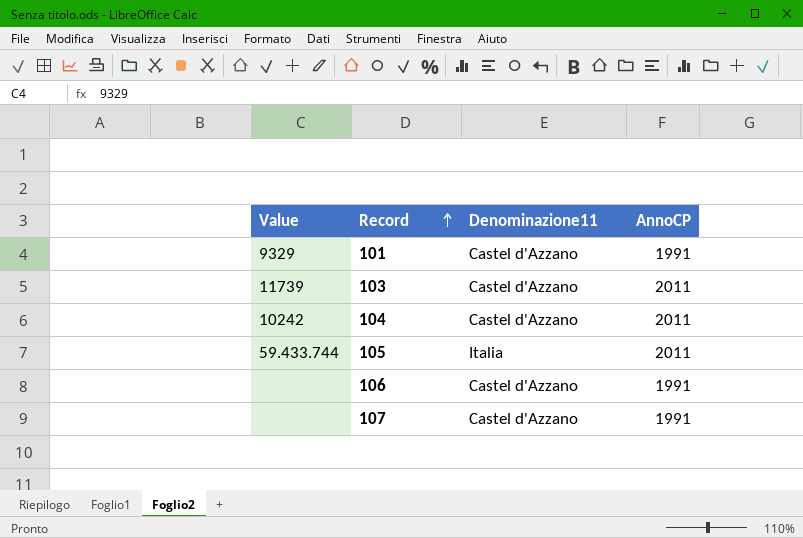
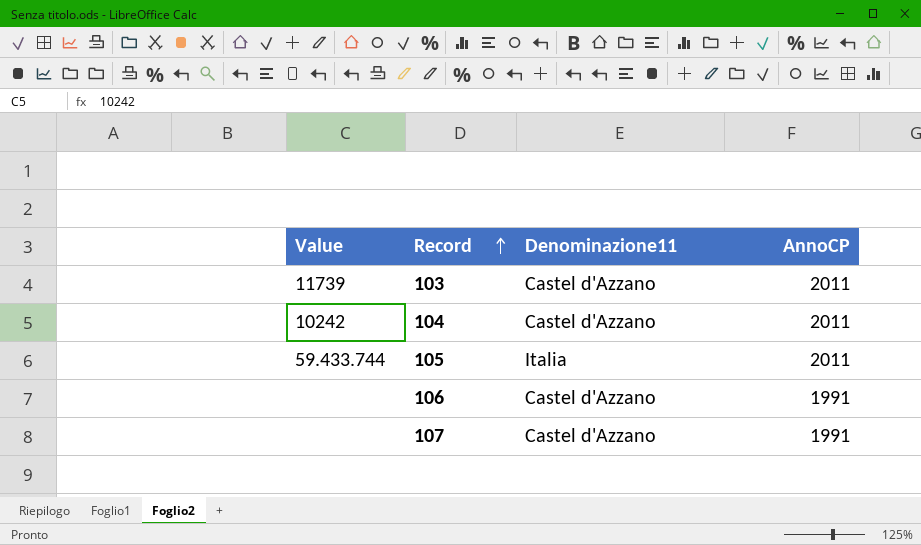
row 101: 9329 | Castel d'Azzano | 1991 -> none

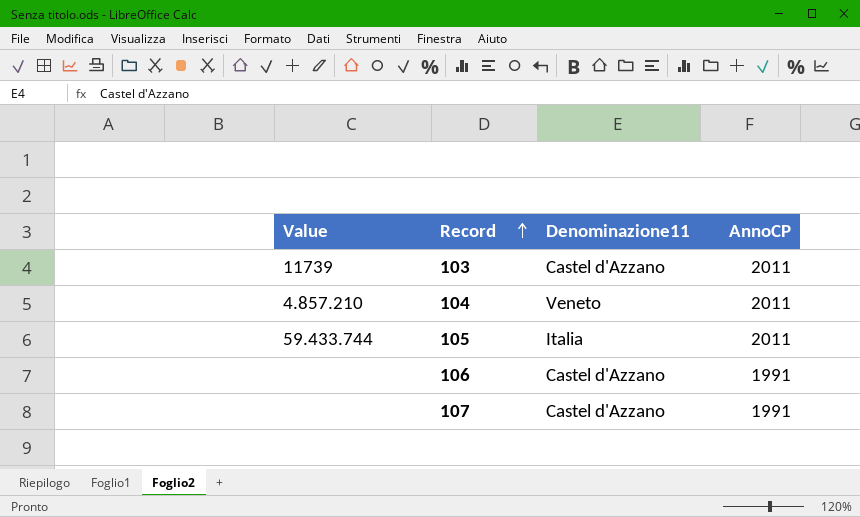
104 | Value: 10242 -> 4.857.210
104 | Denominazione11: Castel d'Azzano -> Veneto

